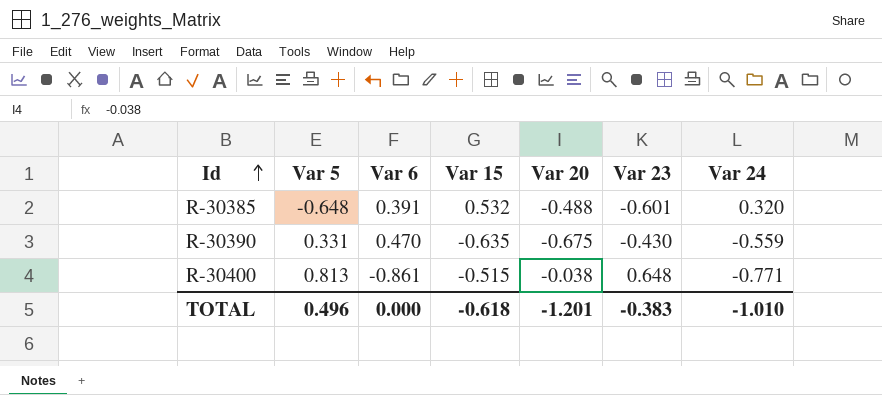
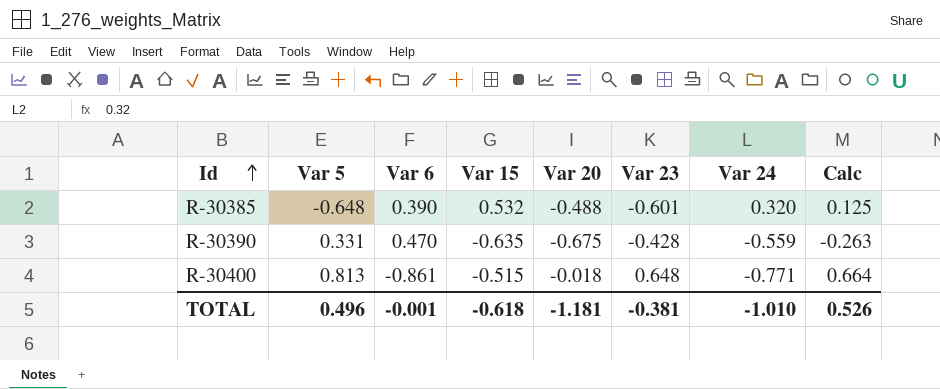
column Calc | formula: none -> [Var 6] * [Var 24]
R-30385 | Var 6: 0.391 -> 0.390
R-30390 | Var 23: -0.430 -> -0.428
R-30400 | Var 20: -0.038 -> -0.018
TOTAL | Var 6: 0.000 -> -0.001
TOTAL | Var 20: -1.201 -> -1.181
TOTAL | Var 23: -0.383 -> -0.381

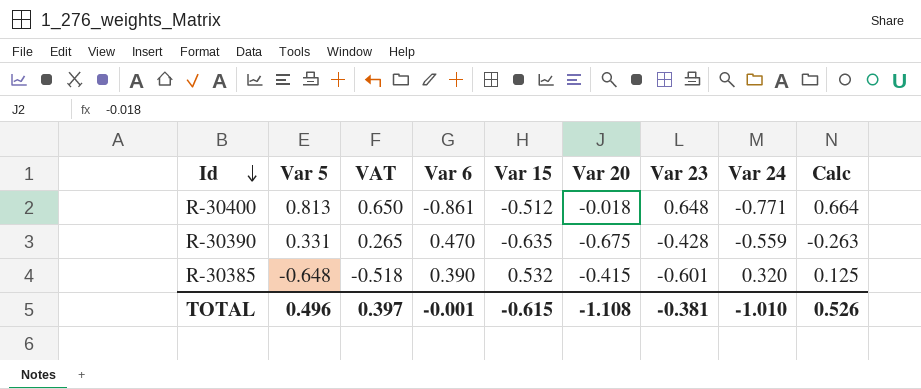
row order: Id ascending -> Id descending
column VAT | formula: none -> [Var 5] * 0.8
R-30400 | Var 15: -0.515 -> -0.512
R-30385 | Var 20: -0.488 -> -0.415
TOTAL | Var 15: -0.618 -> -0.615
TOTAL | Var 20: -1.181 -> -1.108

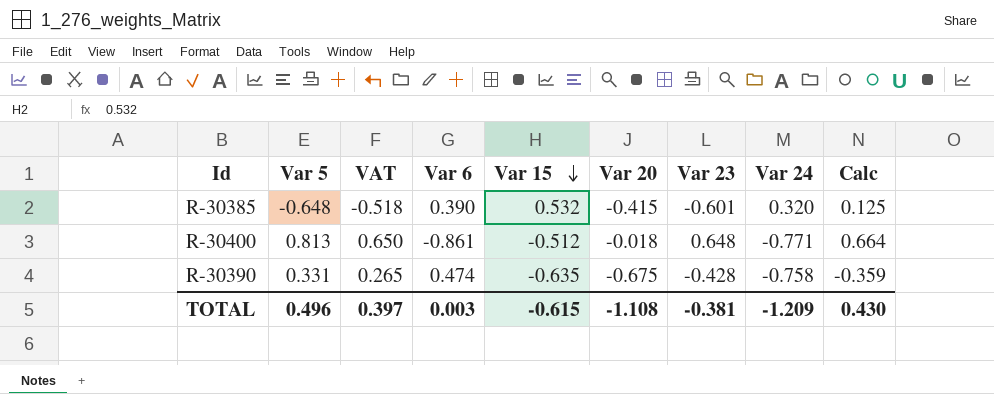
row order: Id descending -> Var 15 descending
R-30390 | Var 6: 0.470 -> 0.474
R-30390 | Var 24: -0.559 -> -0.758
R-30390 | Calc: -0.263 -> -0.359
TOTAL | Var 6: -0.001 -> 0.003
TOTAL | Var 24: -1.010 -> -1.209
TOTAL | Calc: 0.526 -> 0.430

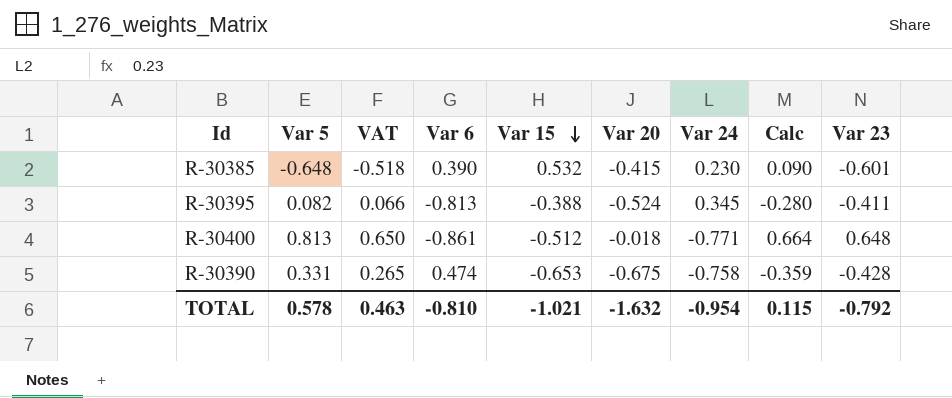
column Var 23 | position: 7 -> 9
R-30385 | Var 24: 0.320 -> 0.230
R-30385 | Calc: 0.125 -> 0.090
row R-30395: none -> 0.082 | 0.066 | -0.813 | -0.388 | -0.524 | 0.345 | -0.280 | -0.411
R-30390 | Var 15: -0.635 -> -0.653
TOTAL | Var 5: 0.496 -> 0.578
TOTAL | VAT: 0.397 -> 0.463
TOTAL | Var 6: 0.003 -> -0.810
TOTAL | Var 15: -0.615 -> -1.021
TOTAL | Var 20: -1.108 -> -1.632
TOTAL | Var 24: -1.209 -> -0.954
TOTAL | Calc: 0.430 -> 0.115
TOTAL | Var 23: -0.381 -> -0.792

